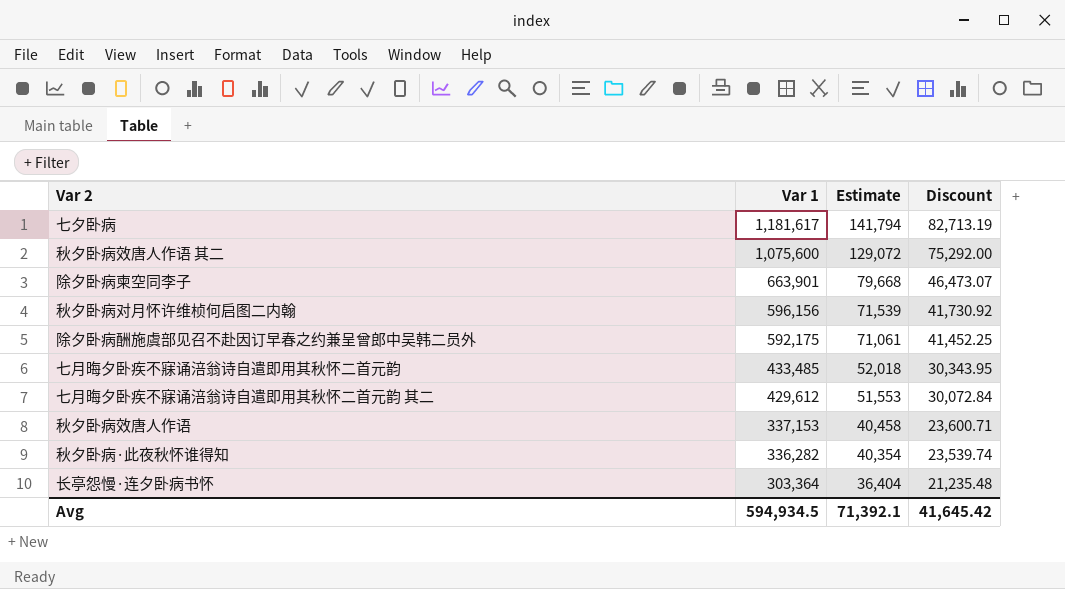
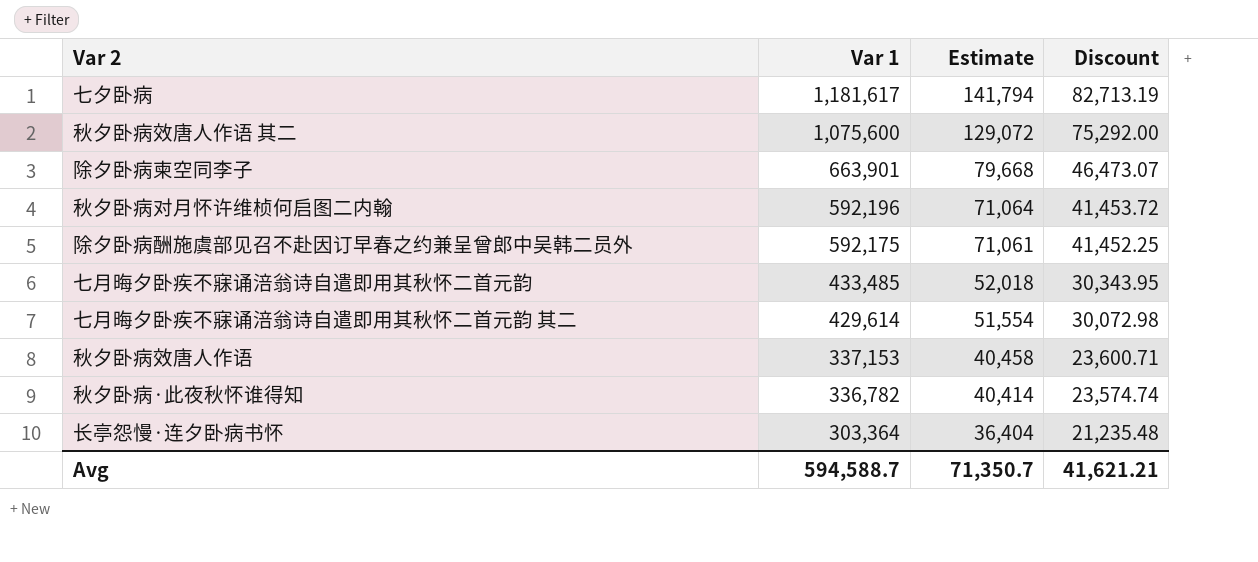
秋夕卧病对月怀许维桢何启图二内翰 | Var 1: 596,156 -> 592,196
秋夕卧病对月怀许维桢何启图二内翰 | Estimate: 71,539 -> 71,064
秋夕卧病对月怀许维桢何启图二内翰 | Discount: 41,730.92 -> 41,453.72
七月晦夕卧疾不寐诵涪翁诗自遣即用其秋怀二首元韵 其二 | Var 1: 429,612 -> 429,614
七月晦夕卧疾不寐诵涪翁诗自遣即用其秋怀二首元韵 其二 | Estimate: 51,553 -> 51,554
七月晦夕卧疾不寐诵涪翁诗自遣即用其秋怀二首元韵 其二 | Discount: 30,072.84 -> 30,072.98
秋夕卧病·此夜秋怀谁得知 | Var 1: 336,282 -> 336,782
秋夕卧病·此夜秋怀谁得知 | Estimate: 40,354 -> 40,414
秋夕卧病·此夜秋怀谁得知 | Discount: 23,539.74 -> 23,574.74
Avg | Var 1: 594,934.5 -> 594,588.7
Avg | Estimate: 71,392.1 -> 71,350.7
Avg | Discount: 41,645.42 -> 41,621.21

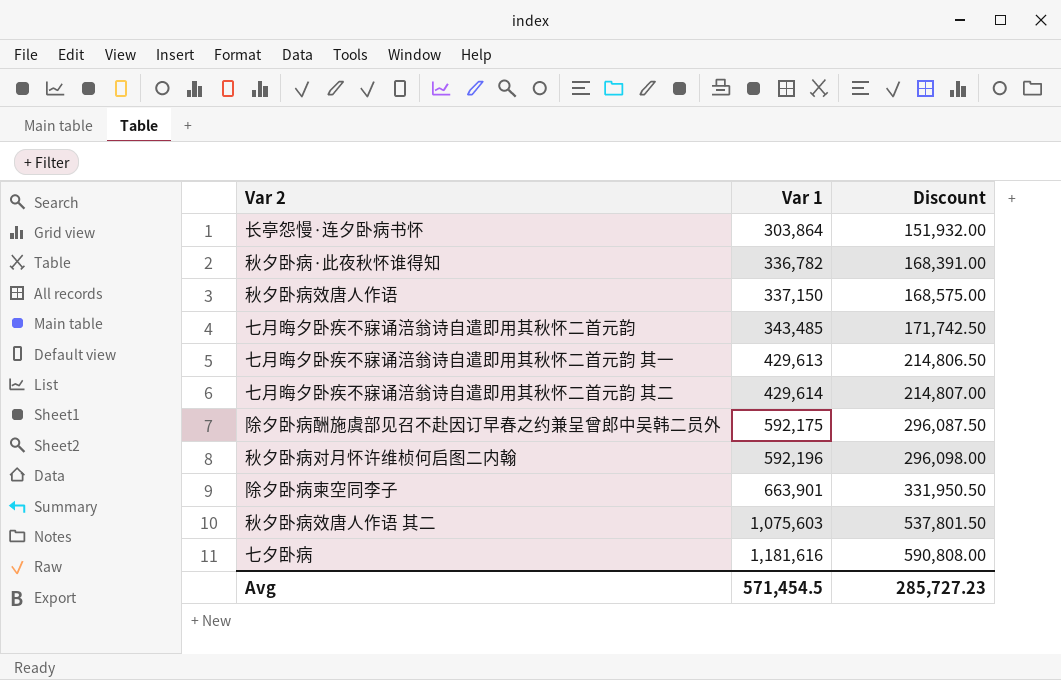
row order: Var 1 descending -> Var 1 ascending
column Estimate | formula: [Var 1] * 0.12 -> none
column Discount | formula: [Var 1] * 0.07 -> [Var 1] * 0.5
长亭怨慢·连夕卧病书怀 | Var 1: 303,364 -> 303,864
秋夕卧病效唐人作语 | Var 1: 337,153 -> 337,150
七月晦夕卧疾不寐诵涪翁诗自遣即用其秋怀二首元韵 | Var 1: 433,485 -> 343,485
row 七月晦夕卧疾不寐诵涪翁诗自遣即用其秋怀二首元韵 其一: none -> 429,613 | 214,806.50
秋夕卧病效唐人作语 其二 | Var 1: 1,075,600 -> 1,075,603
七夕卧病 | Var 1: 1,181,617 -> 1,181,616
Avg | Var 1: 594,588.7 -> 571,454.5
Avg | Discount: 41,621.21 -> 285,727.23

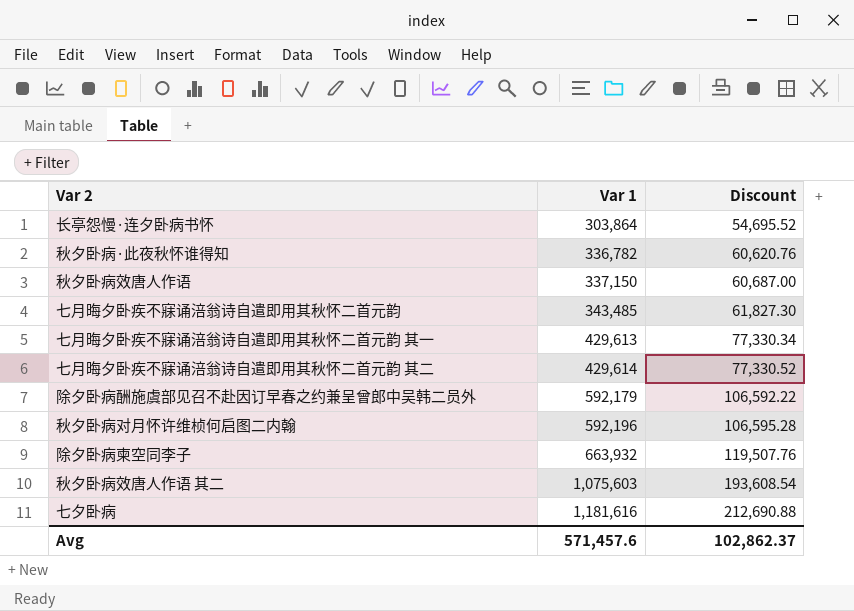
column Discount | formula: [Var 1] * 0.5 -> [Var 1] * 0.18
除夕卧病酬施虞部见召不赴因订早春之约兼呈曾郎中吴韩二员外 | Var 1: 592,175 -> 592,179
除夕卧病柬空同李子 | Var 1: 663,901 -> 663,932
Avg | Var 1: 571,454.5 -> 571,457.6
Avg | Discount: 285,727.23 -> 102,862.37

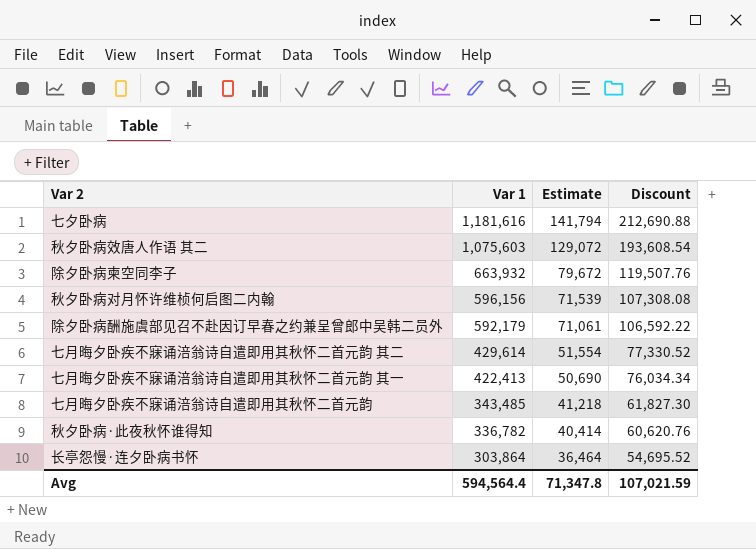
row order: Var 1 ascending -> Var 1 descending
column Estimate | formula: none -> [Var 1] * 0.12
row 秋夕卧病效唐人作语: 337,150 | 60,687.00 -> none
秋夕卧病对月怀许维桢何启图二内翰 | Var 1: 592,196 -> 596,156
秋夕卧病对月怀许维桢何启图二内翰 | Discount: 106,595.28 -> 107,308.08
七月晦夕卧疾不寐诵涪翁诗自遣即用其秋怀二首元韵 其一 | Var 1: 429,613 -> 422,413
七月晦夕卧疾不寐诵涪翁诗自遣即用其秋怀二首元韵 其一 | Discount: 77,330.34 -> 76,034.34
Avg | Var 1: 571,457.6 -> 594,564.4
Avg | Discount: 102,862.37 -> 107,021.59

